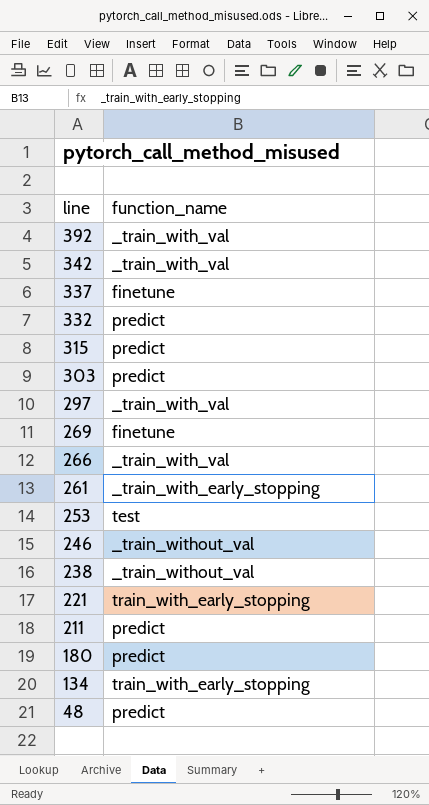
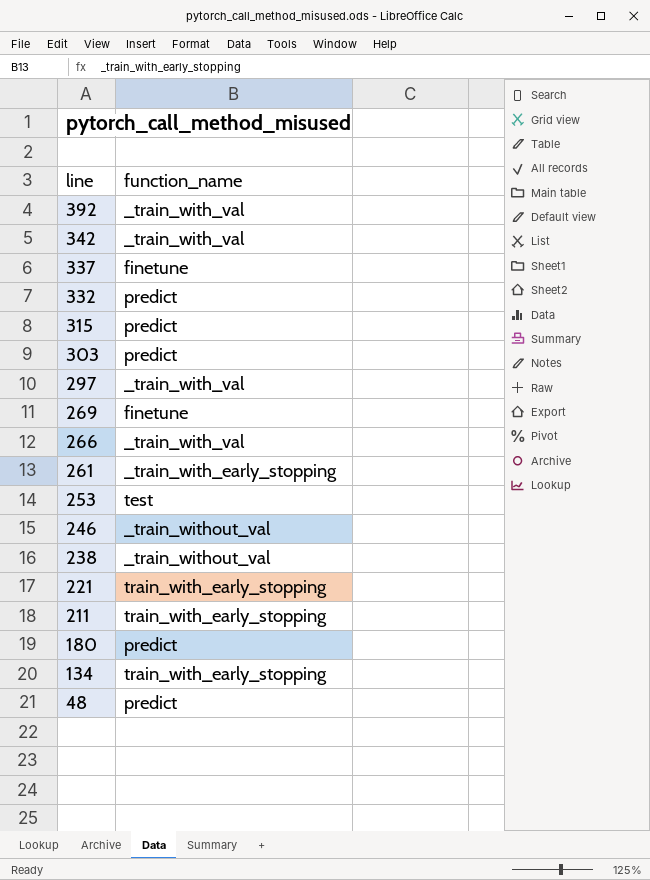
211 | function_name: predict -> train_with_early_stopping

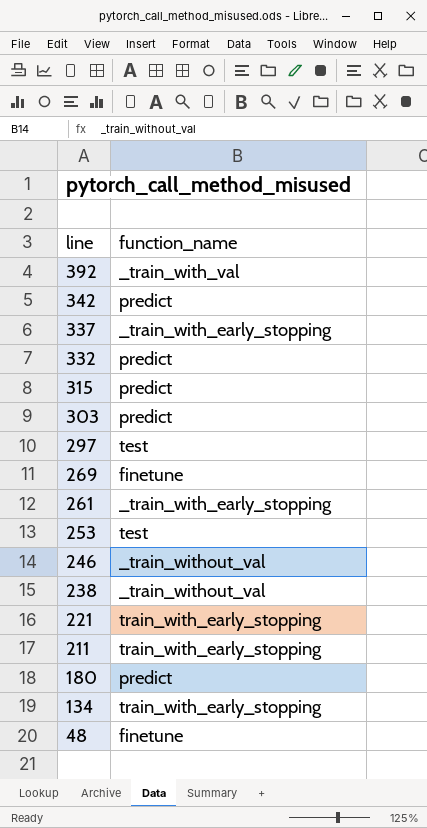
row 266: _train_with_val -> none
342 | function_name: _train_with_val -> predict
337 | function_name: finetune -> _train_with_early_stopping
297 | function_name: _train_with_val -> test
48 | function_name: predict -> finetune

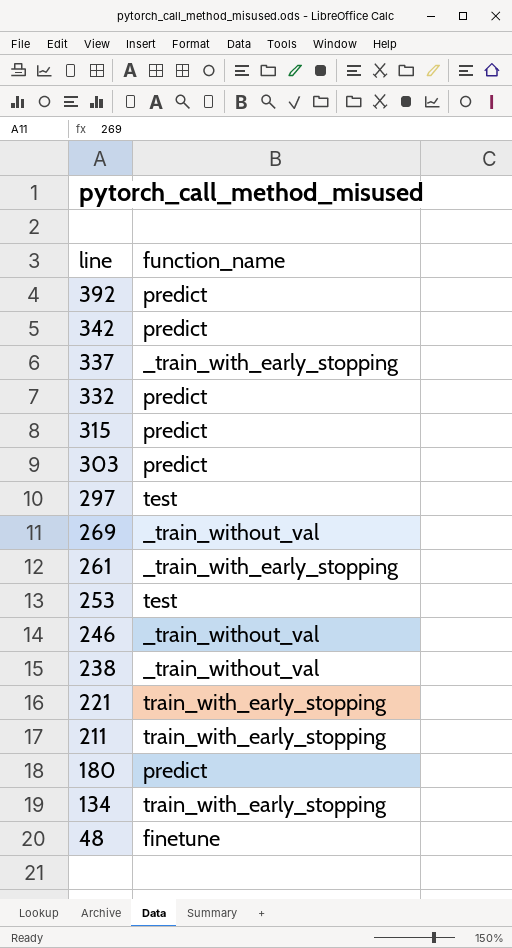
392 | function_name: _train_with_val -> predict
269 | function_name: finetune -> _train_without_val

